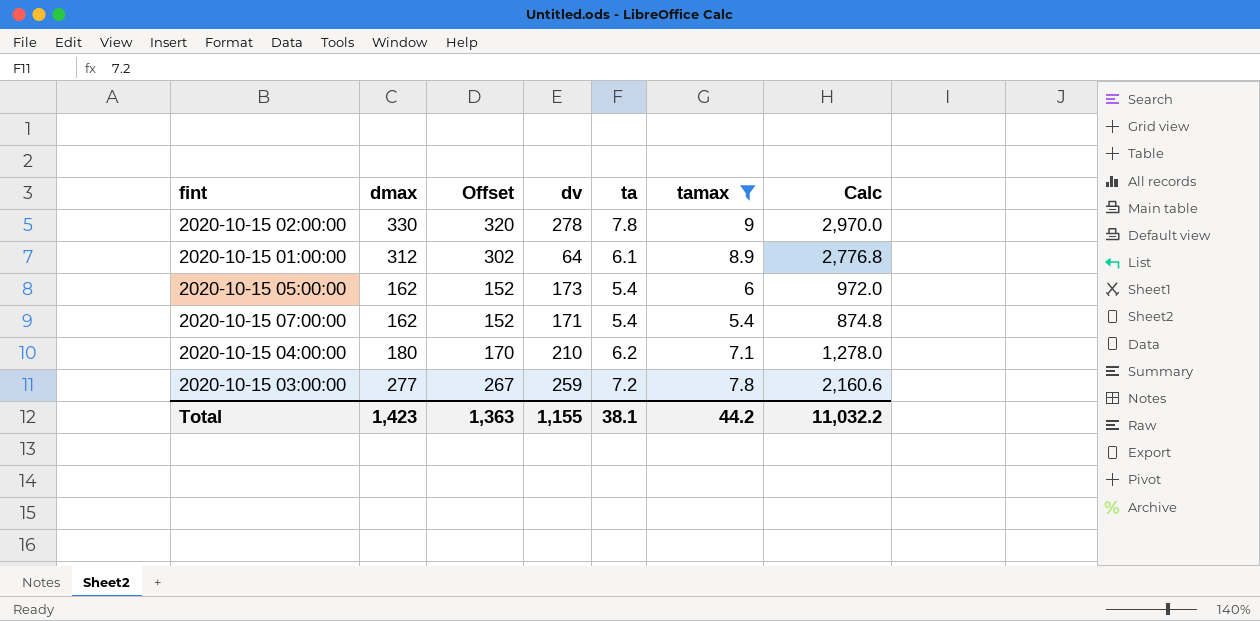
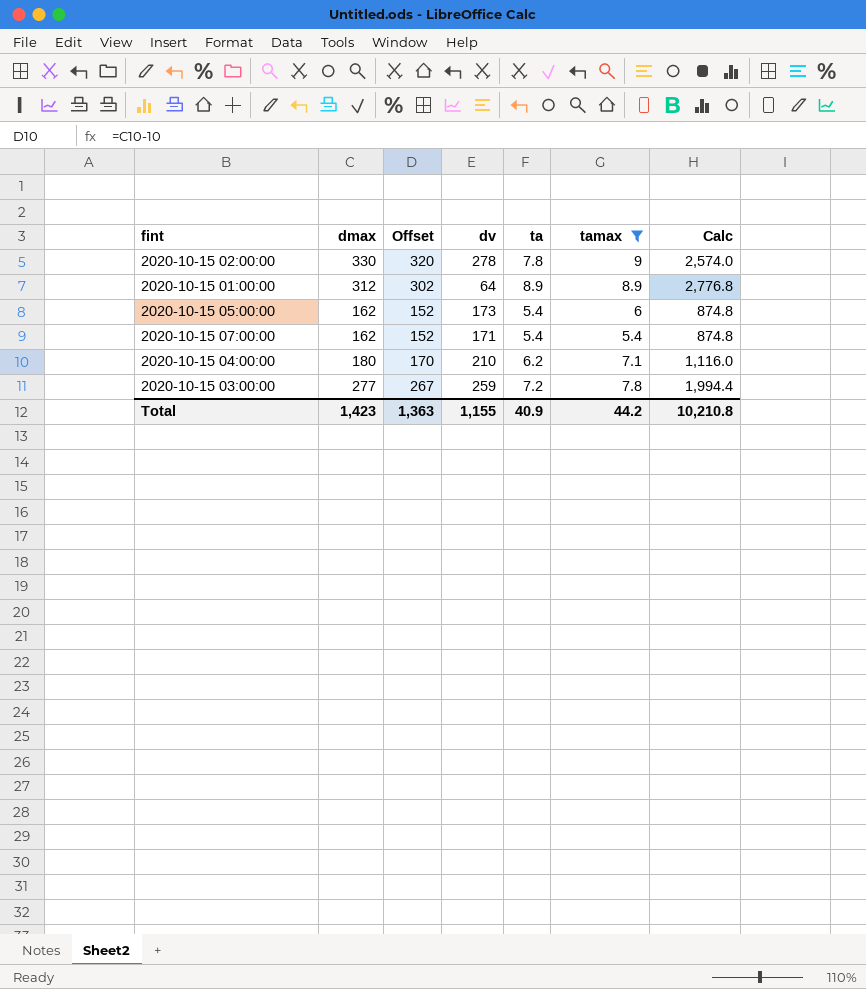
column Calc | formula: [dmax] * [tamax] -> [dmax] * [ta]
2020-10-15 01:00:00 | ta: 6.1 -> 8.9
Total | ta: 38.1 -> 40.9
Total | Calc: 11,032.2 -> 10,210.8

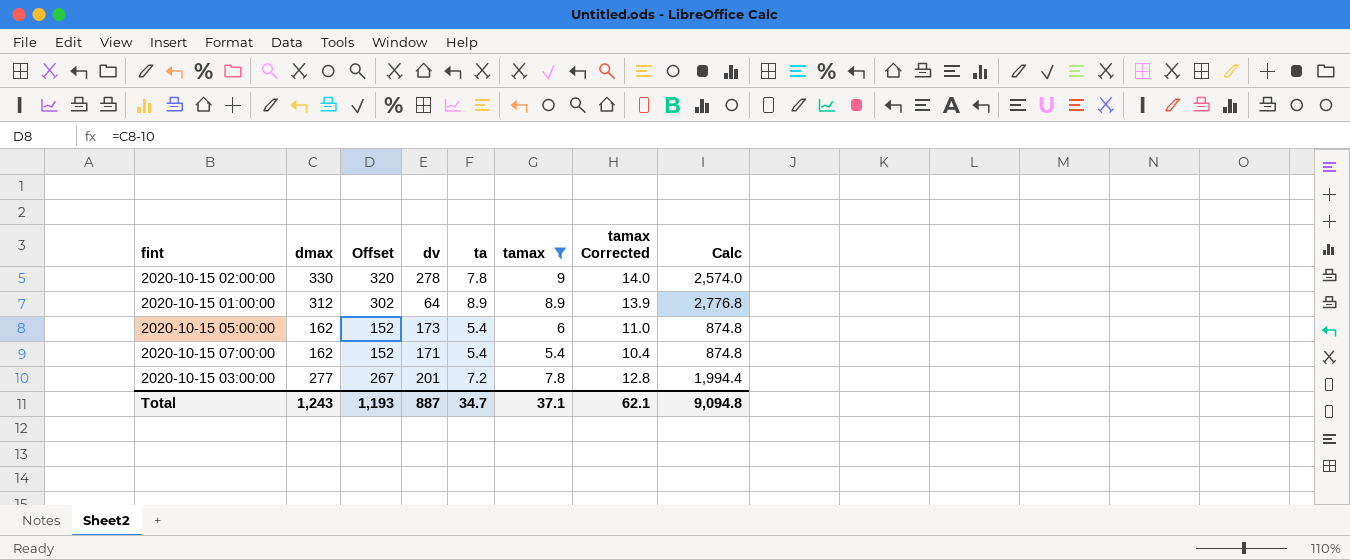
column tamax Corrected | formula: none -> [tamax] + 5
row 2020-10-15 04:00:00: 180 | 170 | 210 | 6.2 | 7.1 | 1,116.0 -> none
2020-10-15 03:00:00 | dv: 259 -> 201
Total | dmax: 1,423 -> 1,243
Total | Offset: 1,363 -> 1,193
Total | dv: 1,155 -> 887
Total | ta: 40.9 -> 34.7
Total | tamax: 44.2 -> 37.1
Total | Calc: 10,210.8 -> 9,094.8

